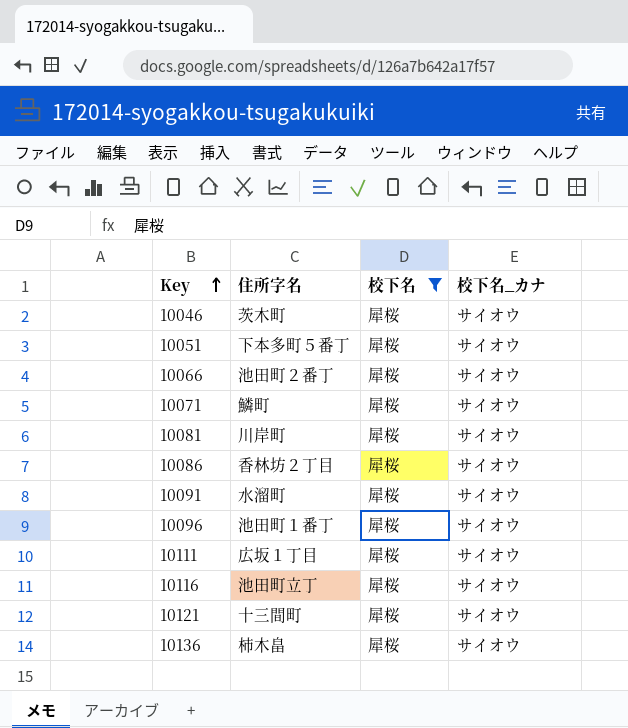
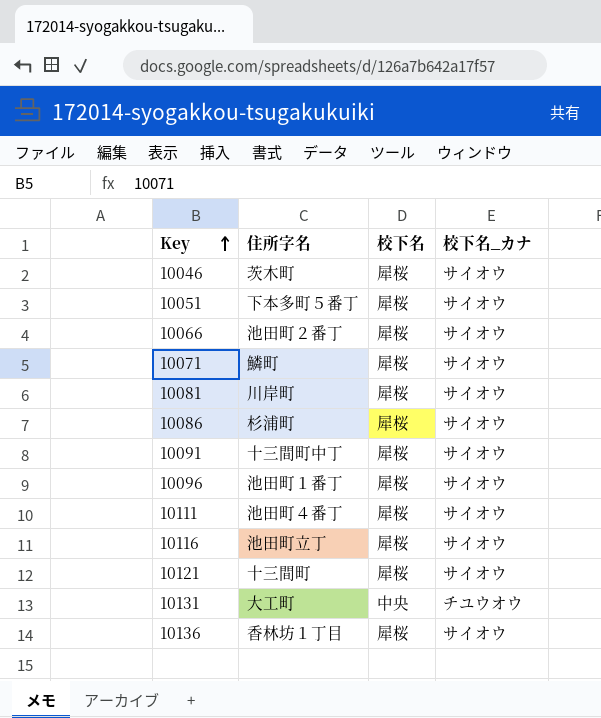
filter: 校下名 = 犀桜 -> none
10086 | 住所字名: 香林坊２丁目 -> 杉浦町
10091 | 住所字名: 水溜町 -> 十三間町中丁
10111 | 住所字名: 広坂１丁目 -> 池田町４番丁
10136 | 住所字名: 柿木畠 -> 香林坊１丁目

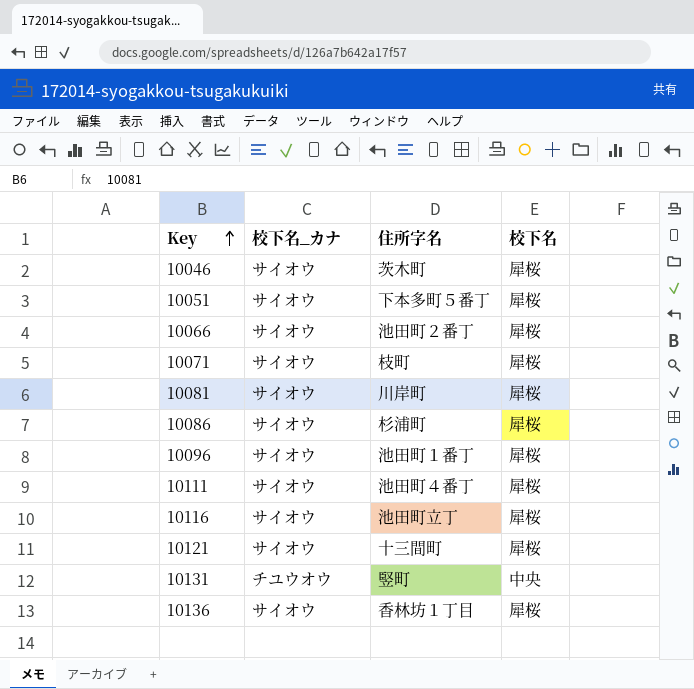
column 校下名_カナ | position: 4 -> 2
row 10091: 十三間町中丁 | 犀桜 | サイオウ -> none
10071 | 住所字名: 鱗町 -> 枝町
10131 | 住所字名: 大工町 -> 竪町

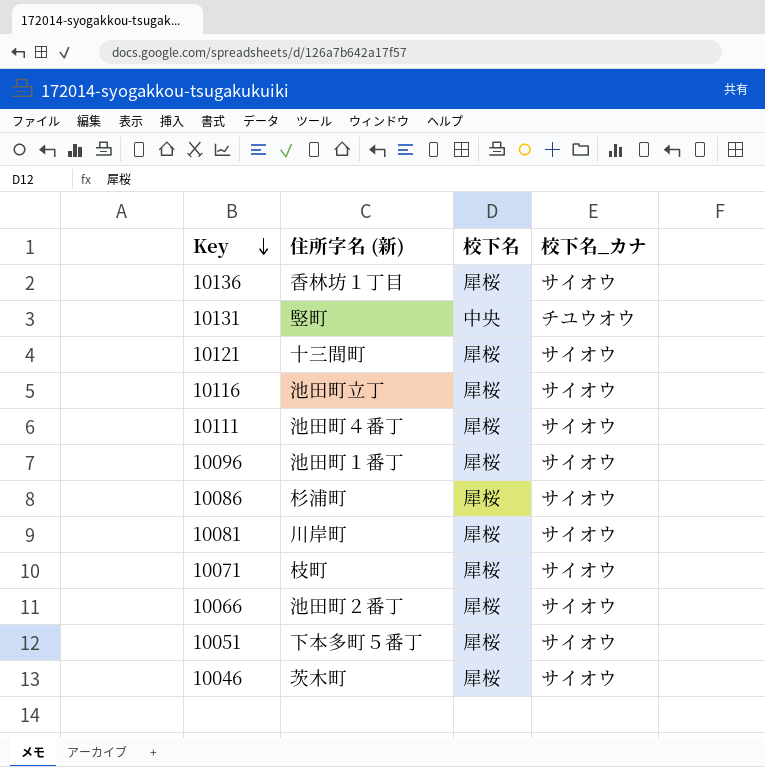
row order: Key ascending -> Key descending
column name: 住所字名 -> 住所字名 (新)
column 校下名_カナ | position: 2 -> 4

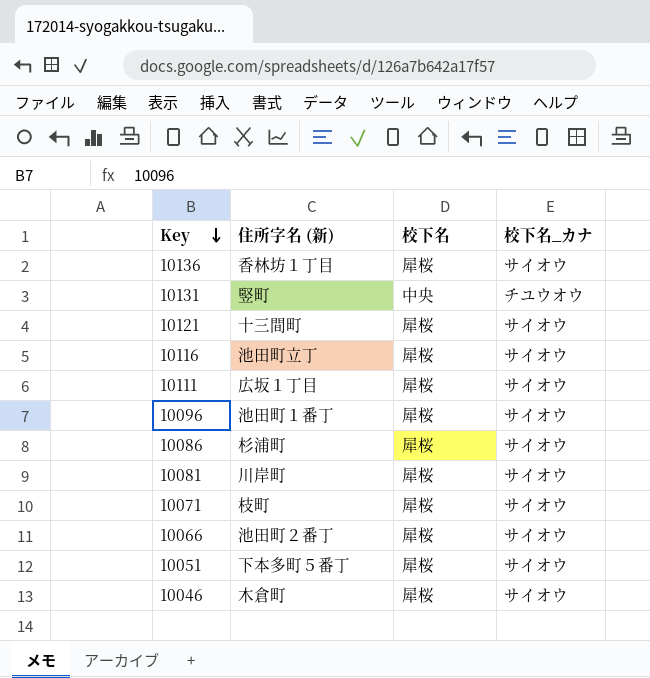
10111 | 住所字名 (新): 池田町４番丁 -> 広坂１丁目
10046 | 住所字名 (新): 茨木町 -> 木倉町

